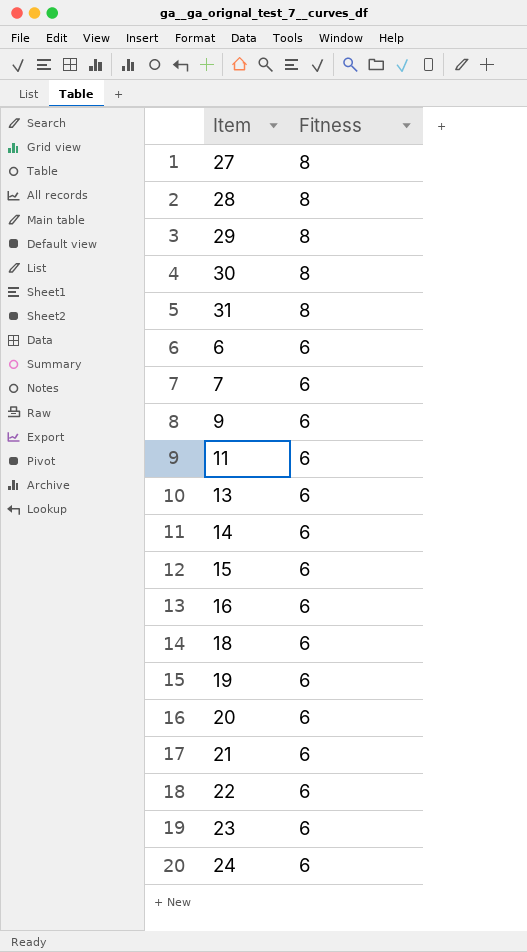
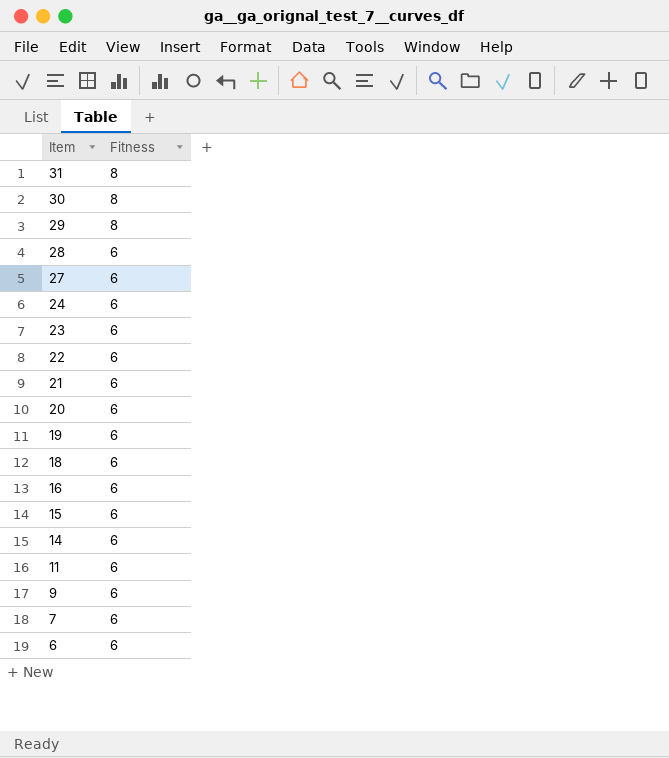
row order: Fitness descending -> Item descending
row 13: 6 -> none
28 | Fitness: 8 -> 6
27 | Fitness: 8 -> 6

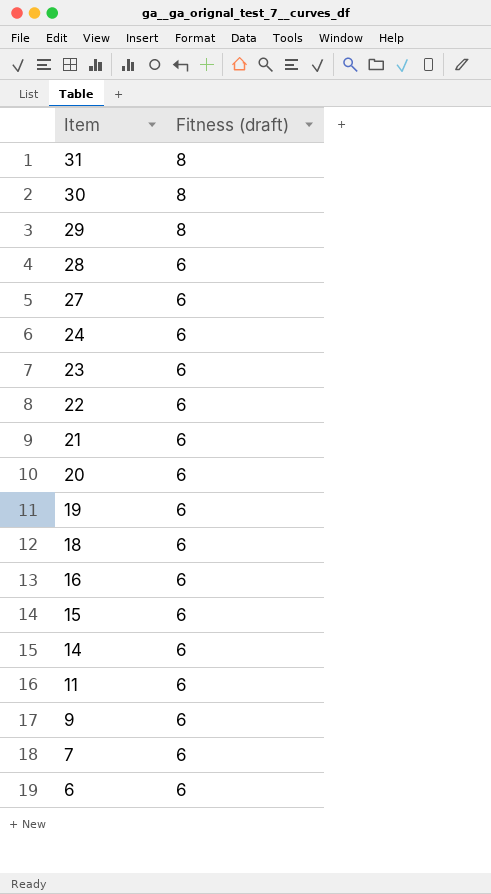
column name: Fitness -> Fitness (draft)

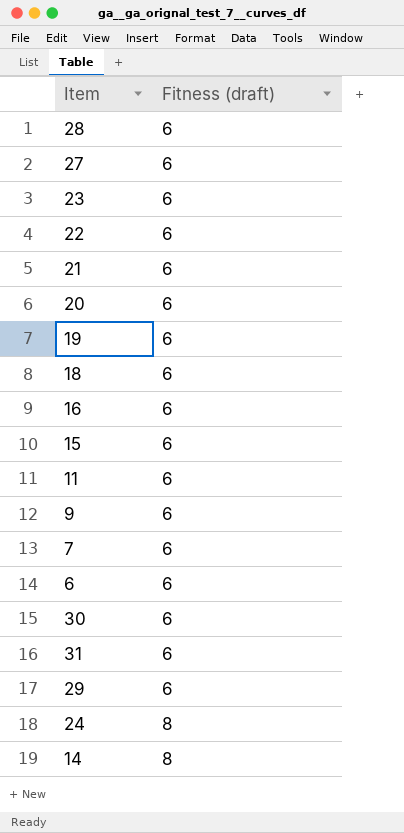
row order: Item descending -> Fitness (draft) ascending
30 | Fitness (draft): 8 -> 6
31 | Fitness (draft): 8 -> 6
29 | Fitness (draft): 8 -> 6
24 | Fitness (draft): 6 -> 8
14 | Fitness (draft): 6 -> 8

